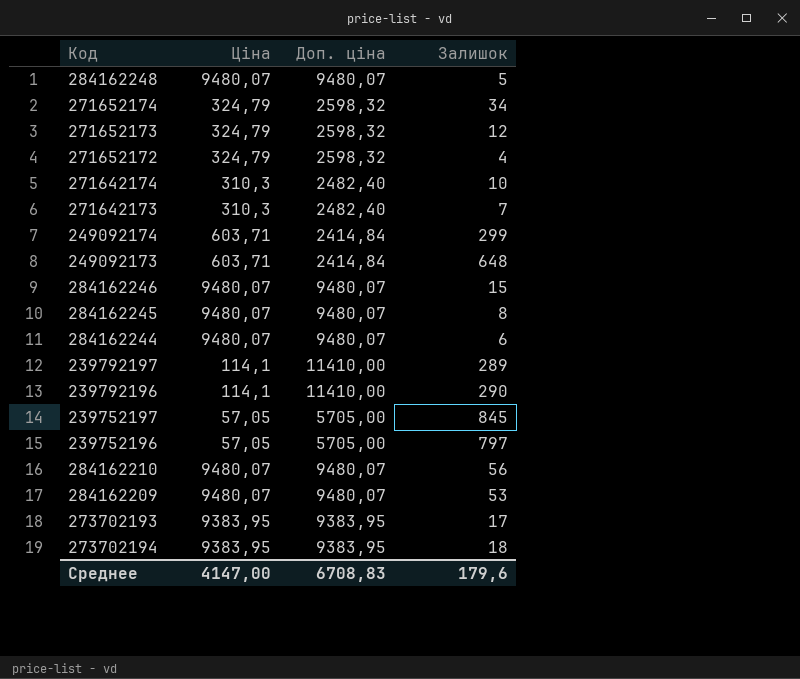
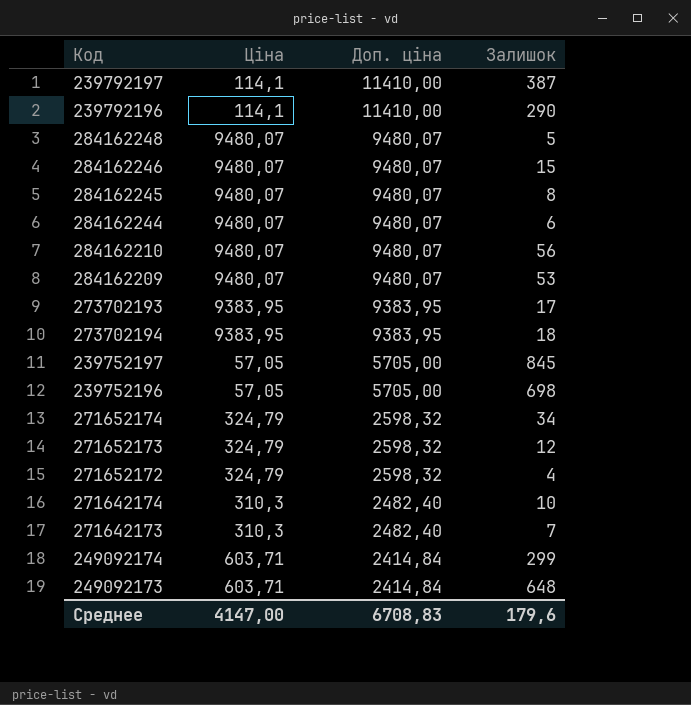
row order: none -> Доп. ціна descending
239792197 | Залишок: 289 -> 387
239752196 | Залишок: 797 -> 698

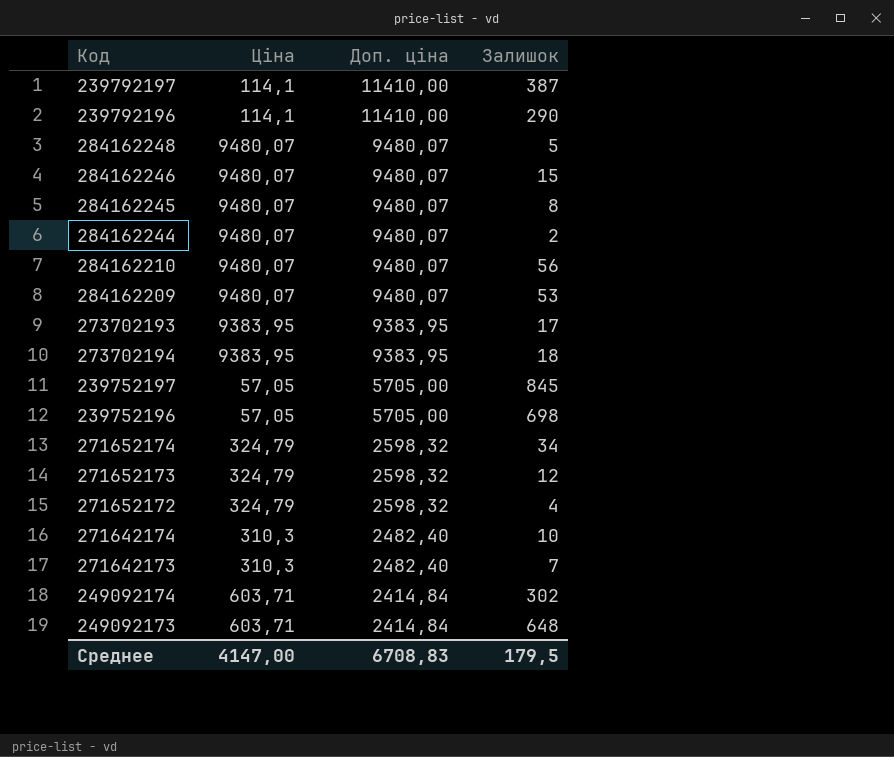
284162244 | Залишок: 6 -> 2
249092174 | Залишок: 299 -> 302
Среднее | Залишок: 179,6 -> 179,5

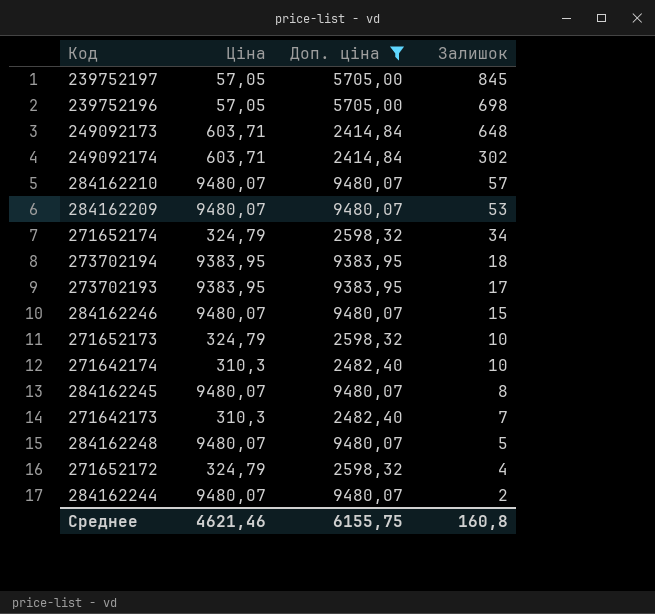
filter: none -> Доп. ціна != 11410,00
row order: Доп. ціна descending -> Залишок descending
284162210 | Залишок: 56 -> 57
271652173 | Залишок: 12 -> 10
Среднее | Ціна: 4147,00 -> 4621,46
Среднее | Доп. ціна: 6708,83 -> 6155,75
Среднее | Залишок: 179,5 -> 160,8

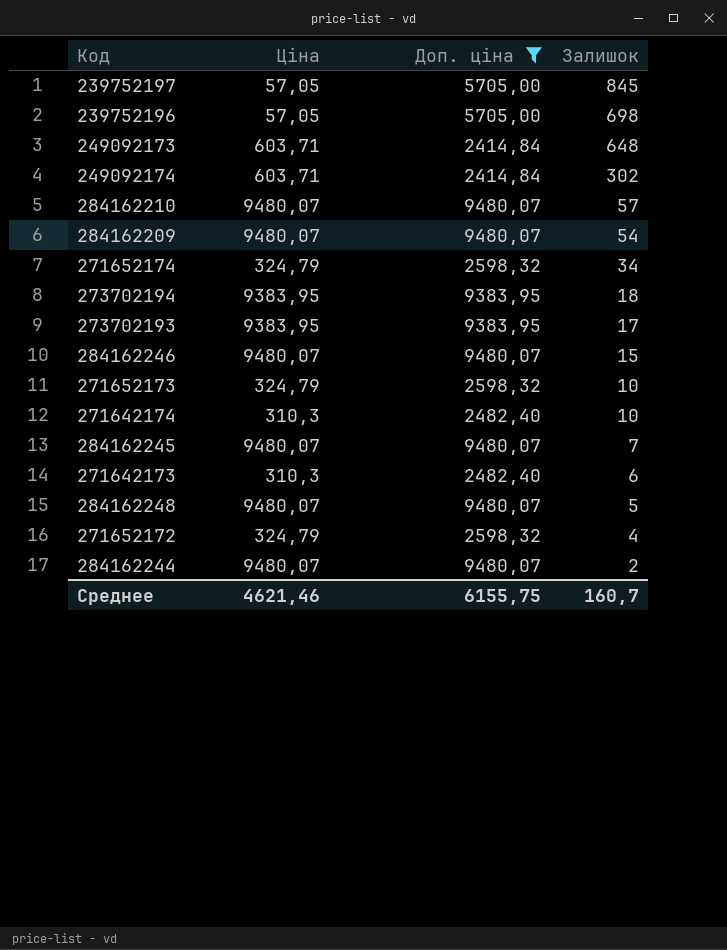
284162209 | Залишок: 53 -> 54
284162245 | Залишок: 8 -> 7
271642173 | Залишок: 7 -> 6
Среднее | Залишок: 160,8 -> 160,7

